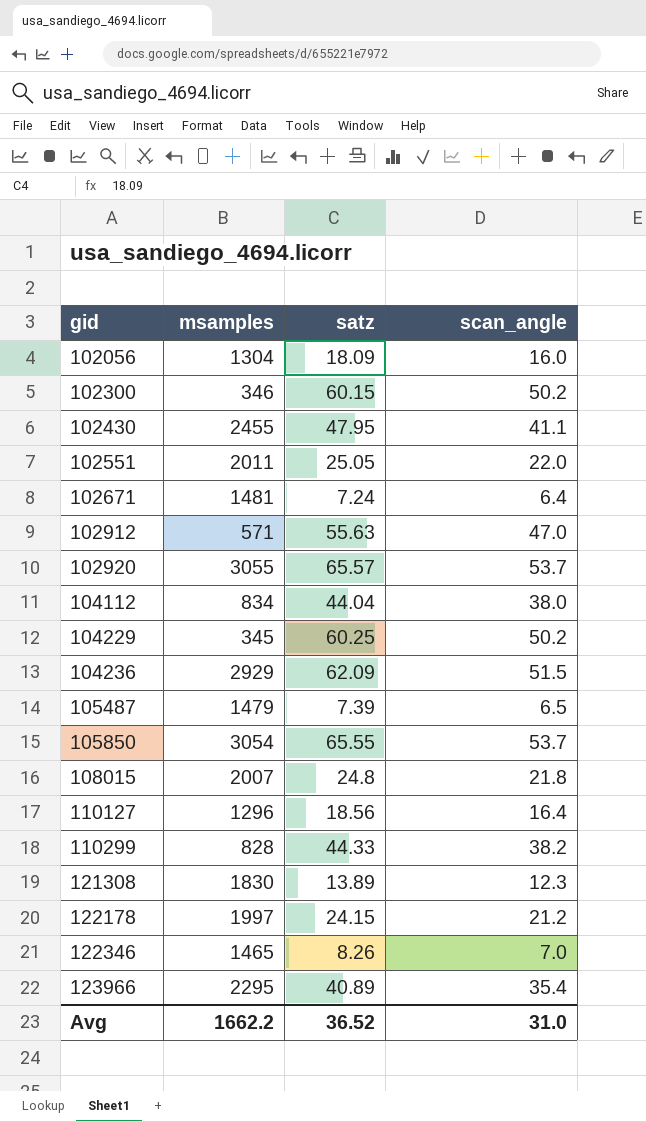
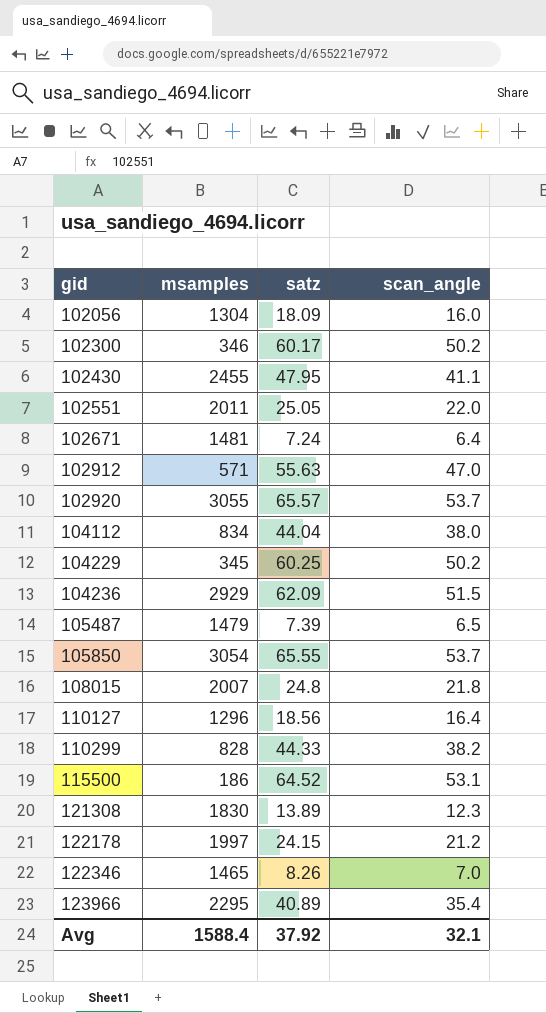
102300 | satz: 60.15 -> 60.17
row 115500: none -> 186 | 64.52 | 53.1
Avg | msamples: 1662.2 -> 1588.4
Avg | satz: 36.52 -> 37.92
Avg | scan_angle: 31.0 -> 32.1

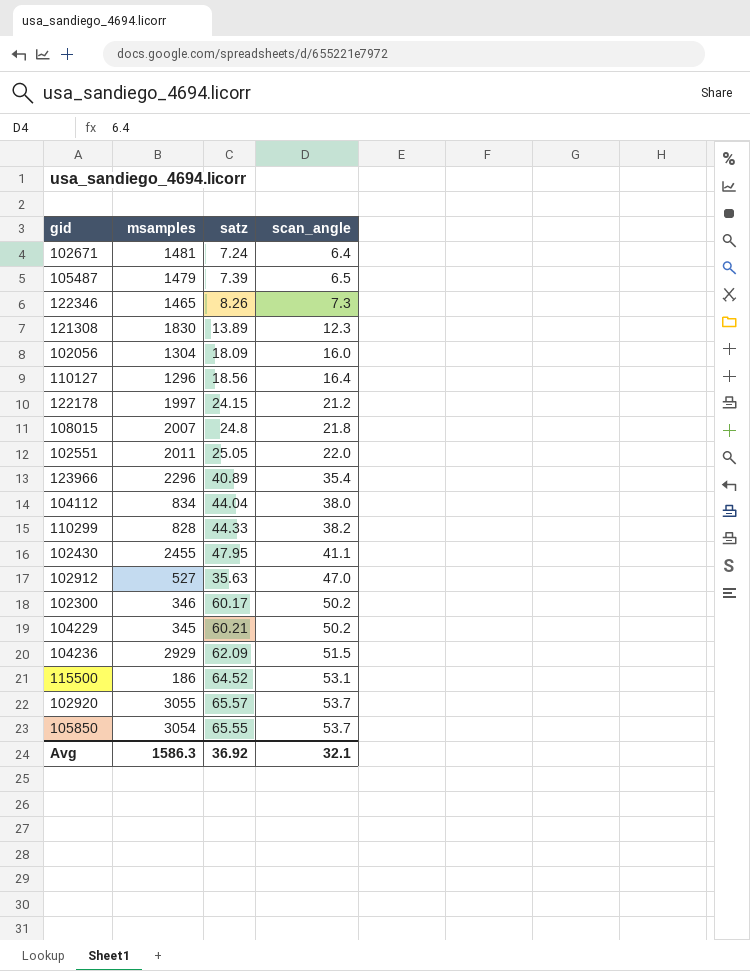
row order: gid ascending -> scan_angle ascending
122346 | scan_angle: 7.0 -> 7.3
123966 | msamples: 2295 -> 2296
102912 | msamples: 571 -> 527
102912 | satz: 55.63 -> 35.63
104229 | satz: 60.25 -> 60.21
Avg | msamples: 1588.4 -> 1586.3
Avg | satz: 37.92 -> 36.92

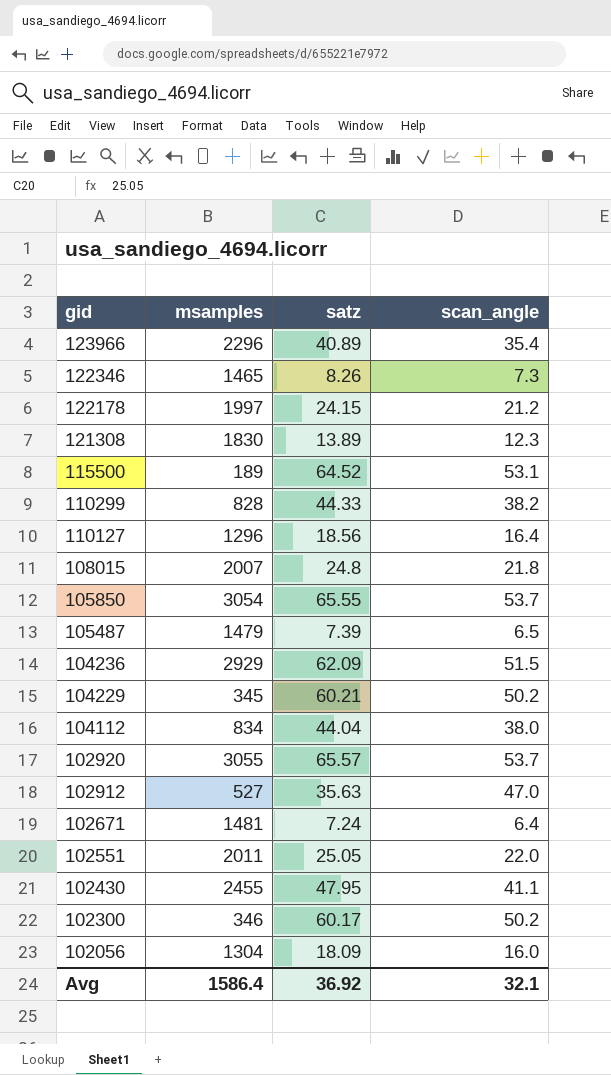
row order: scan_angle ascending -> gid descending
115500 | msamples: 186 -> 189
Avg | msamples: 1586.3 -> 1586.4

